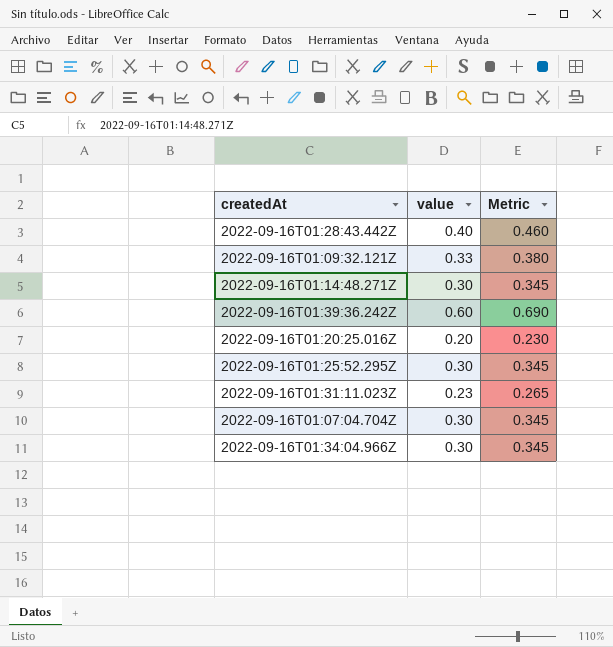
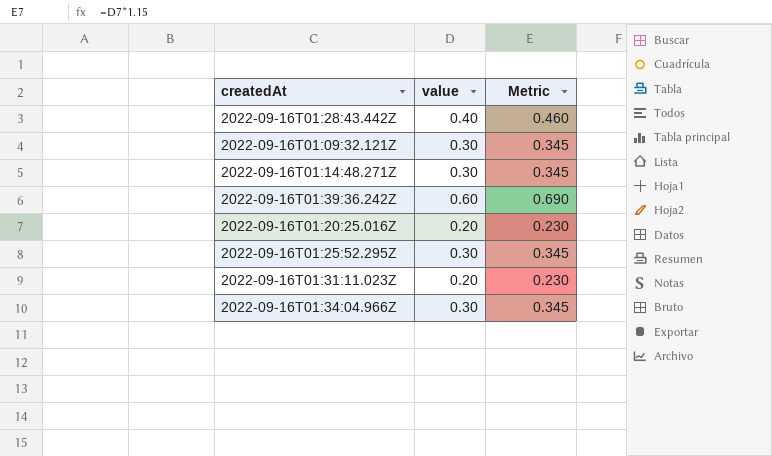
row 2022-09-16T01:07:04.704Z: 0.30 | 0.345 -> none
2022-09-16T01:09:32.121Z | value: 0.33 -> 0.30
2022-09-16T01:09:32.121Z | Metric: 0.380 -> 0.345
2022-09-16T01:31:11.023Z | value: 0.23 -> 0.20
2022-09-16T01:31:11.023Z | Metric: 0.265 -> 0.230

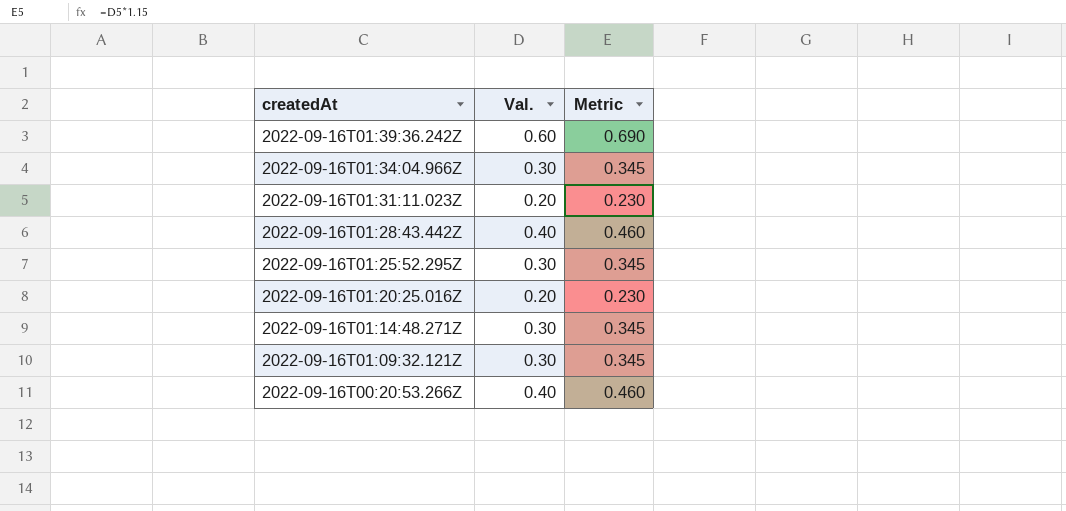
row order: none -> createdAt descending
column name: value -> Val.
row 2022-09-16T00:20:53.266Z: none -> 0.40 | 0.460

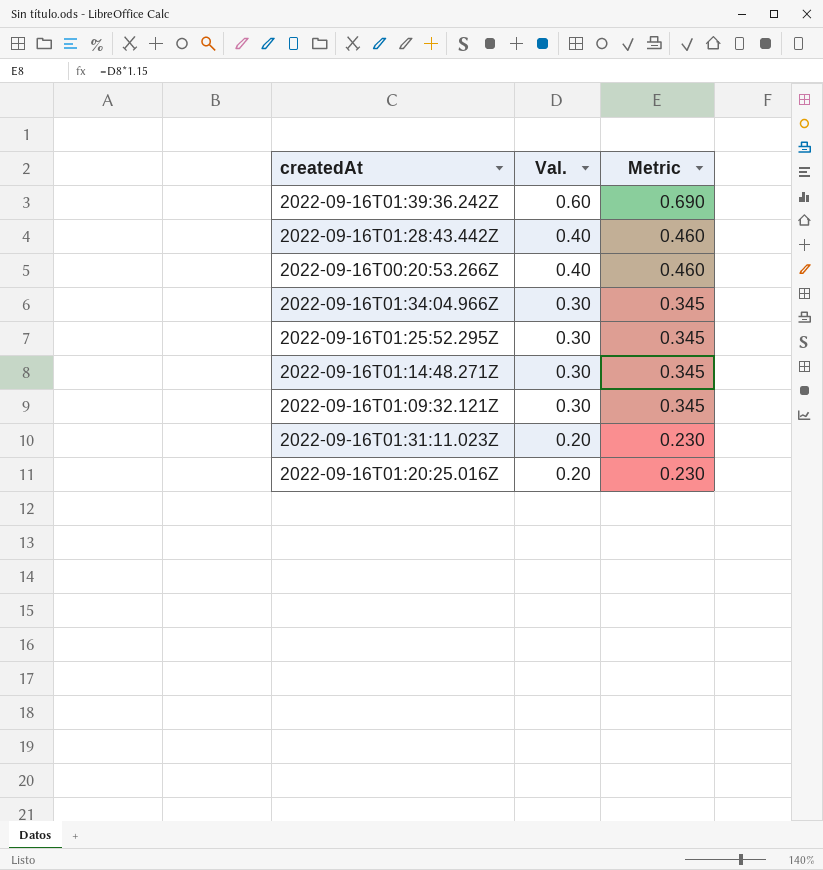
row order: createdAt descending -> Val. descending

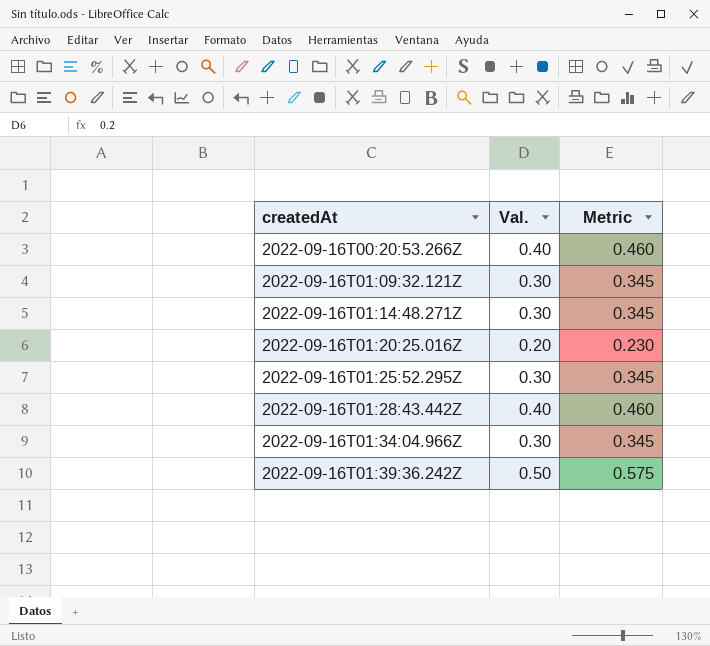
row order: Val. descending -> createdAt ascending
row 2022-09-16T01:31:11.023Z: 0.20 | 0.230 -> none
2022-09-16T01:39:36.242Z | Val.: 0.60 -> 0.50
2022-09-16T01:39:36.242Z | Metric: 0.690 -> 0.575

